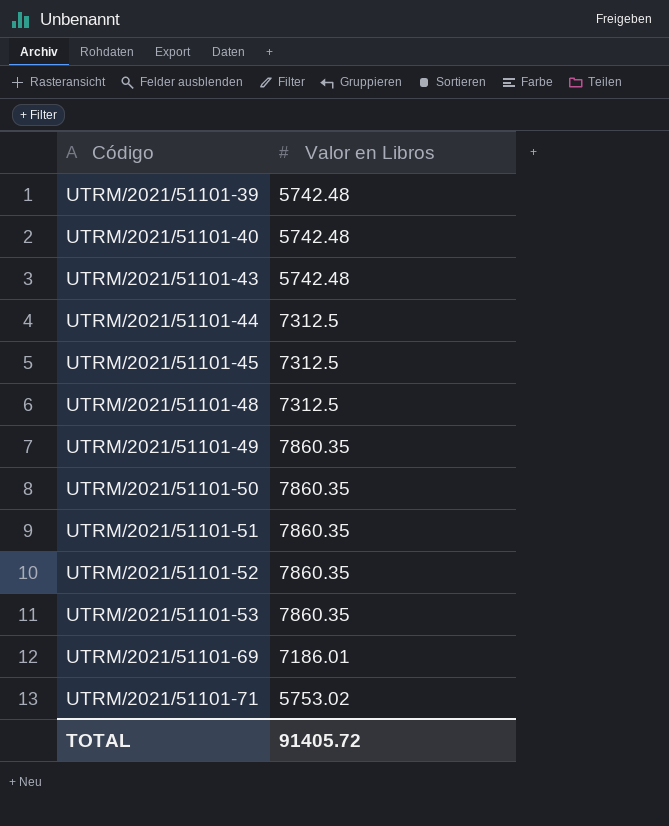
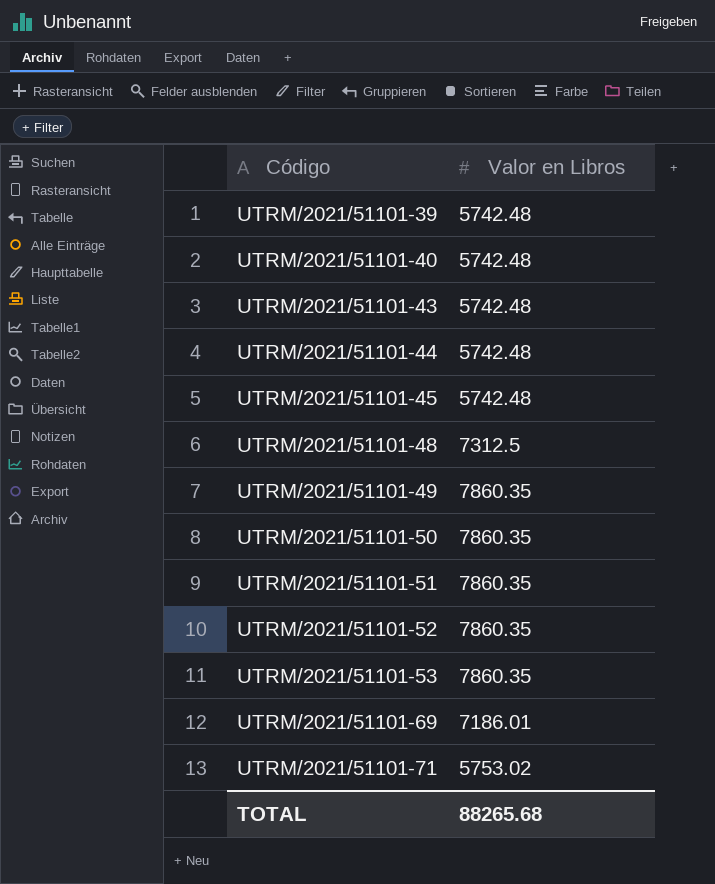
UTRM/2021/51101-44 | Valor en Libros: 7312.5 -> 5742.48
UTRM/2021/51101-45 | Valor en Libros: 7312.5 -> 5742.48
TOTAL | Valor en Libros: 91405.72 -> 88265.68

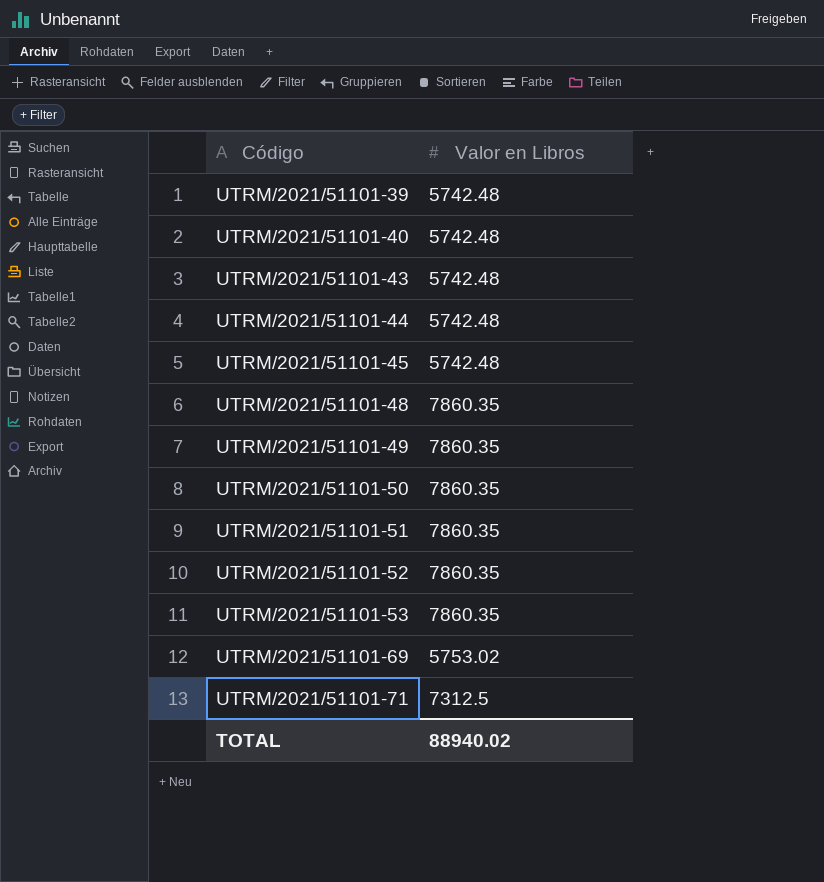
UTRM/2021/51101-48 | Valor en Libros: 7312.5 -> 7860.35
UTRM/2021/51101-69 | Valor en Libros: 7186.01 -> 5753.02
UTRM/2021/51101-71 | Valor en Libros: 5753.02 -> 7312.5
TOTAL | Valor en Libros: 88265.68 -> 88940.02

